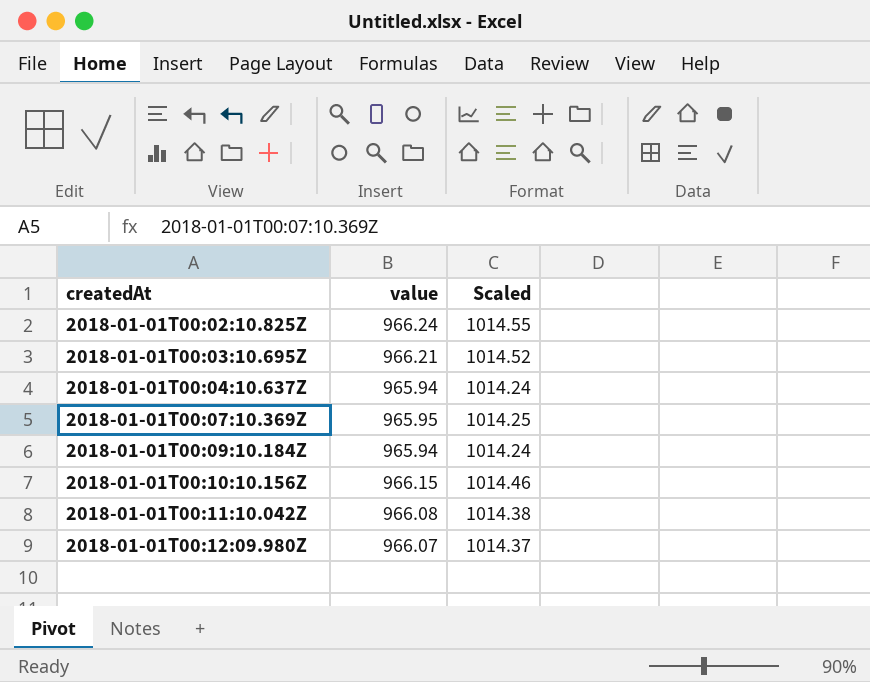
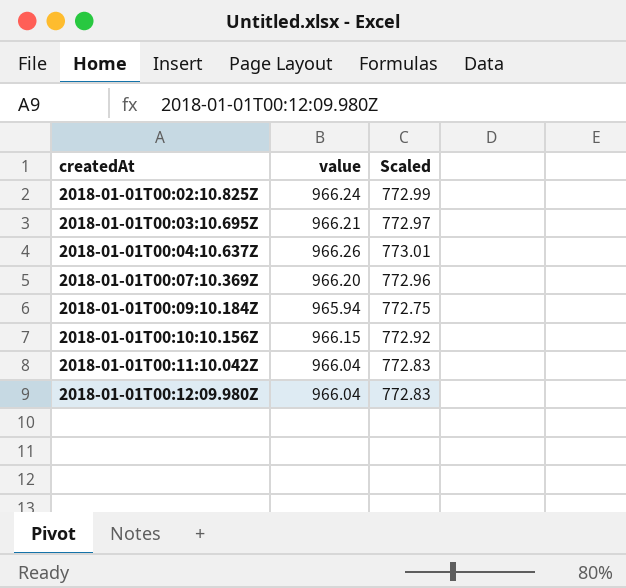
column Scaled | formula: [value] * 1.05 -> [value] * 0.8
2018-01-01T00:04:10.637Z | value: 965.94 -> 966.26
2018-01-01T00:07:10.369Z | value: 965.95 -> 966.20
2018-01-01T00:11:10.042Z | value: 966.08 -> 966.04
2018-01-01T00:12:09.980Z | value: 966.07 -> 966.04

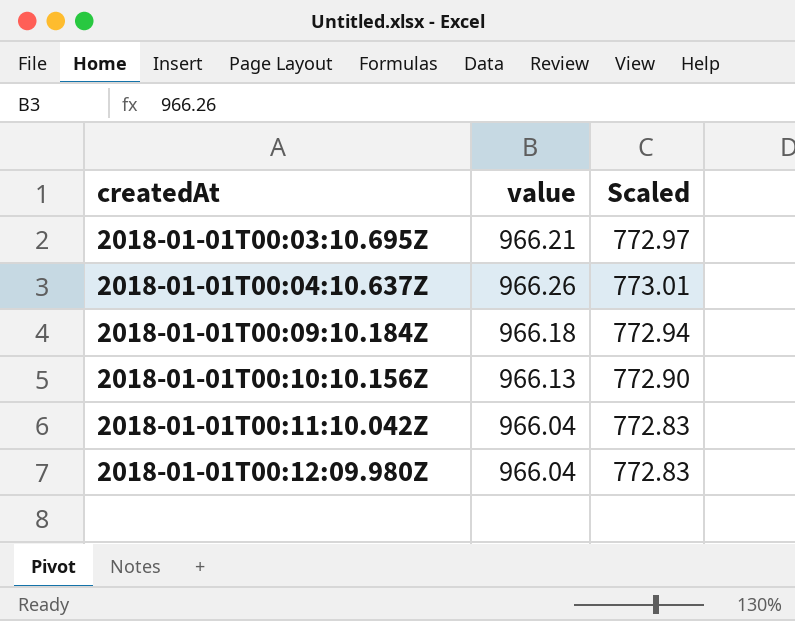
row 2018-01-01T00:02:10.825Z: 966.24 | 772.99 -> none
row 2018-01-01T00:07:10.369Z: 966.20 | 772.96 -> none
2018-01-01T00:09:10.184Z | value: 965.94 -> 966.18
2018-01-01T00:09:10.184Z | Scaled: 772.75 -> 772.94
2018-01-01T00:10:10.156Z | value: 966.15 -> 966.13
2018-01-01T00:10:10.156Z | Scaled: 772.92 -> 772.90

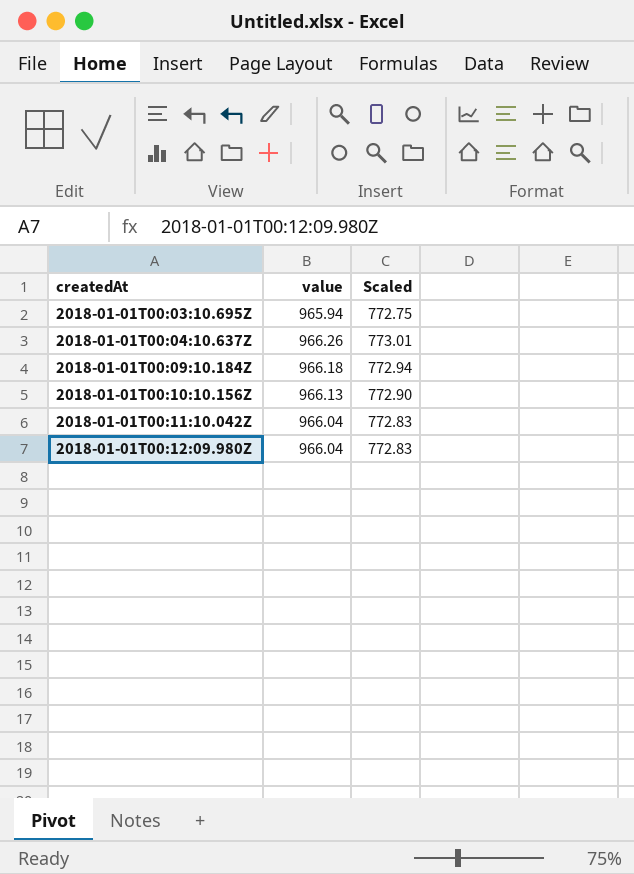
2018-01-01T00:03:10.695Z | value: 966.21 -> 965.94
2018-01-01T00:03:10.695Z | Scaled: 772.97 -> 772.75

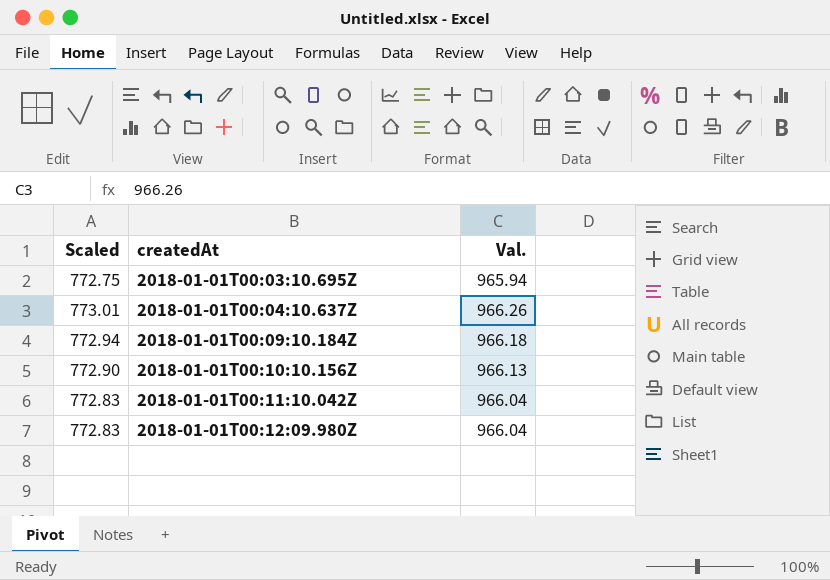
column Scaled | position: 3 -> 1
column name: value -> Val.

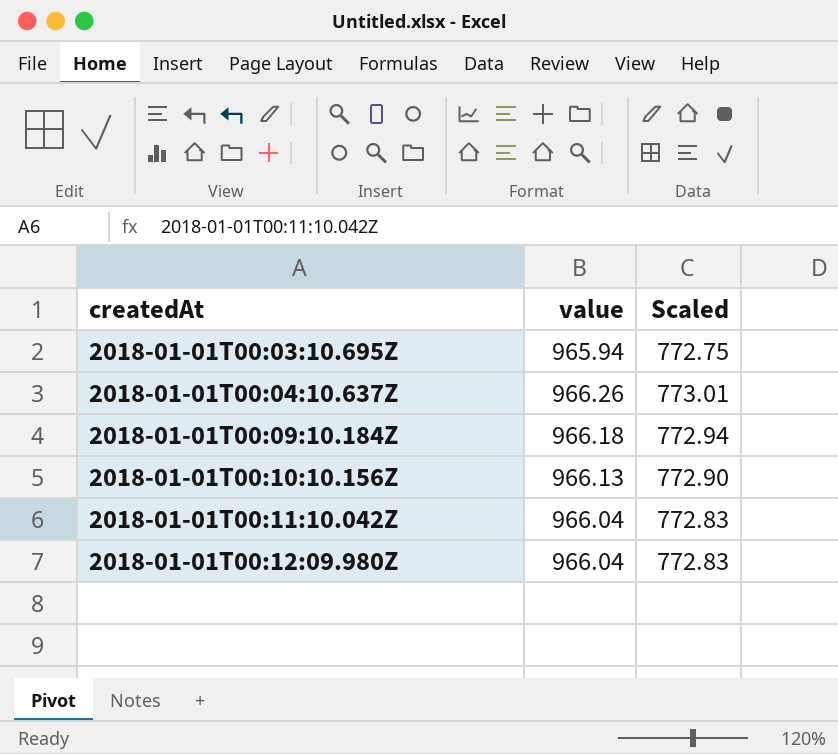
column name: Val. -> value
column Scaled | position: 1 -> 3

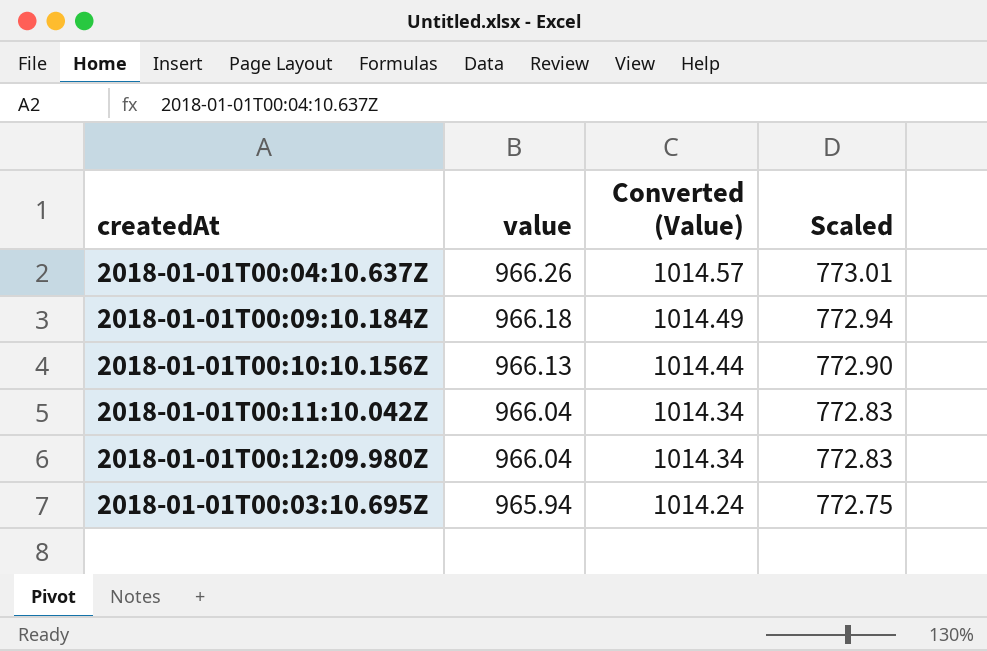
row order: createdAt ascending -> value descending
column Converted (Value) | formula: none -> [value] * 1.05

